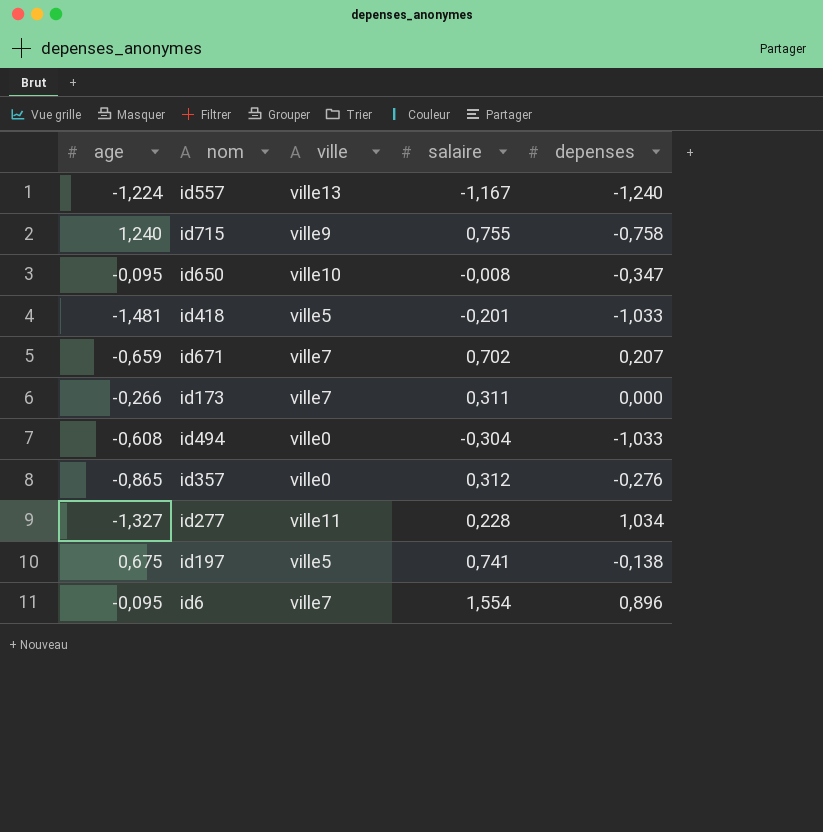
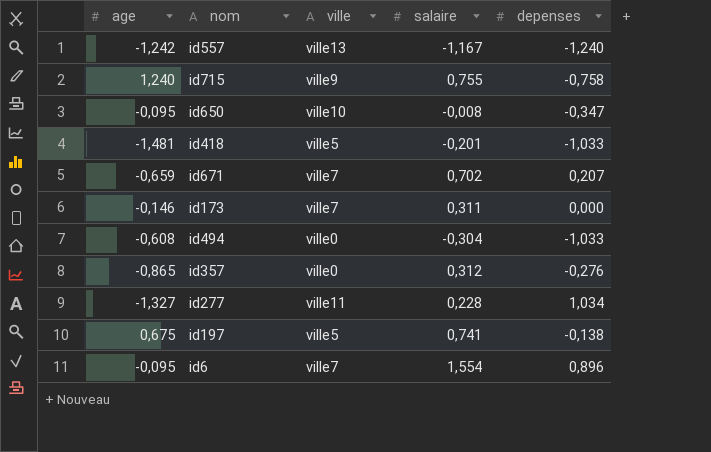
id557 | age: -1,224 -> -1,242
id173 | age: -0,266 -> -0,146

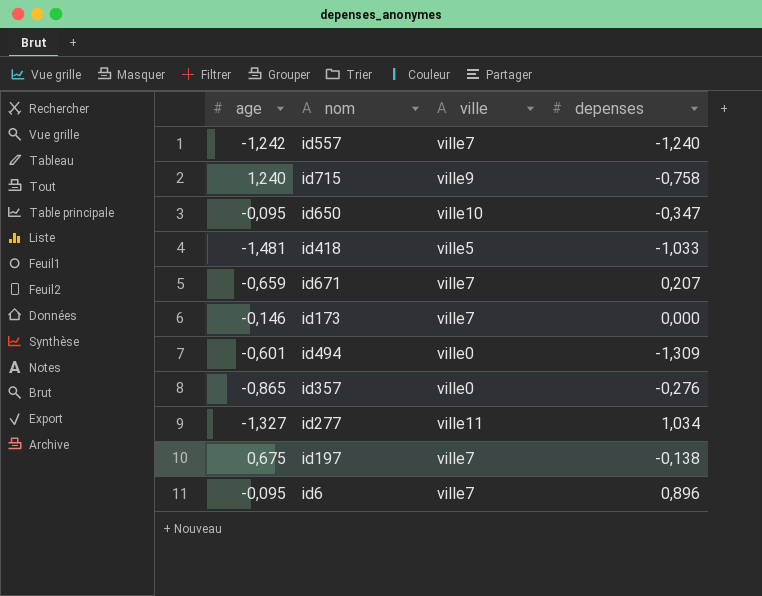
column salaire | position: 4 -> none
id557 | ville: ville13 -> ville7
id494 | age: -0,608 -> -0,601
id494 | depenses: -1,033 -> -1,309
id197 | ville: ville5 -> ville7

